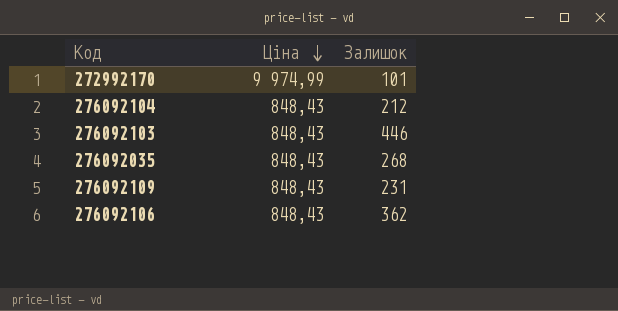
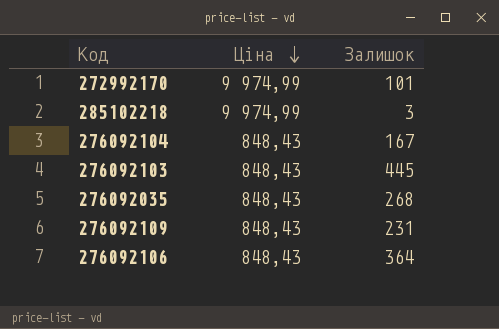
row 285102218: none -> 9 974,99 | 3
276092104 | Залишок: 212 -> 167
276092103 | Залишок: 446 -> 445
276092106 | Залишок: 362 -> 364

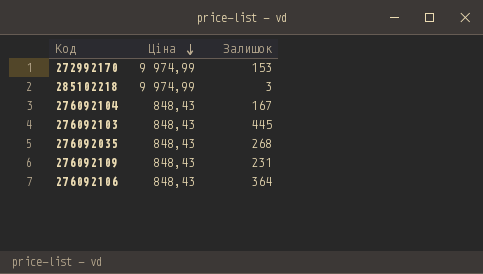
272992170 | Залишок: 101 -> 153

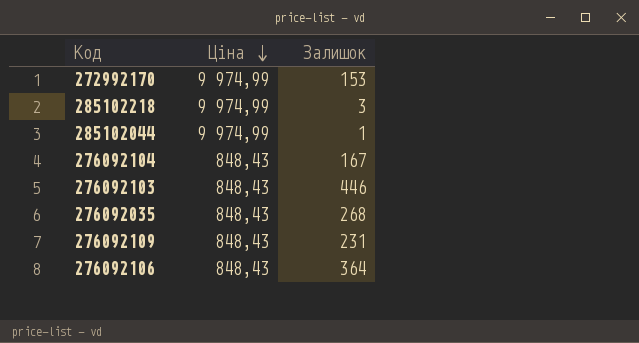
row 285102044: none -> 9 974,99 | 1
276092103 | Залишок: 445 -> 446

